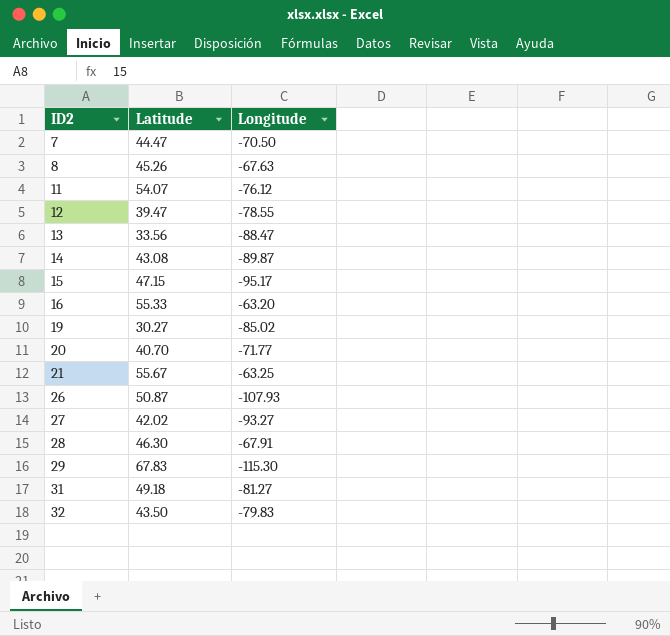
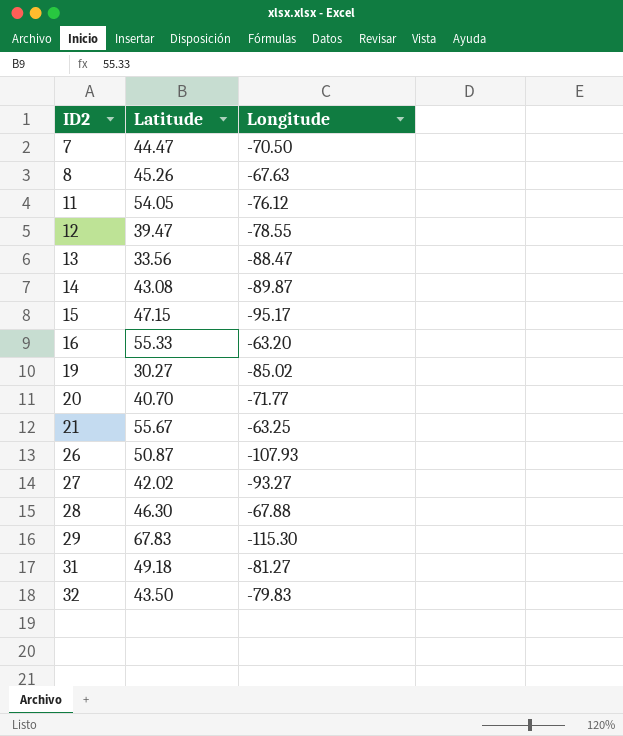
11 | Latitude: 54.07 -> 54.05
28 | Longitude: -67.91 -> -67.88

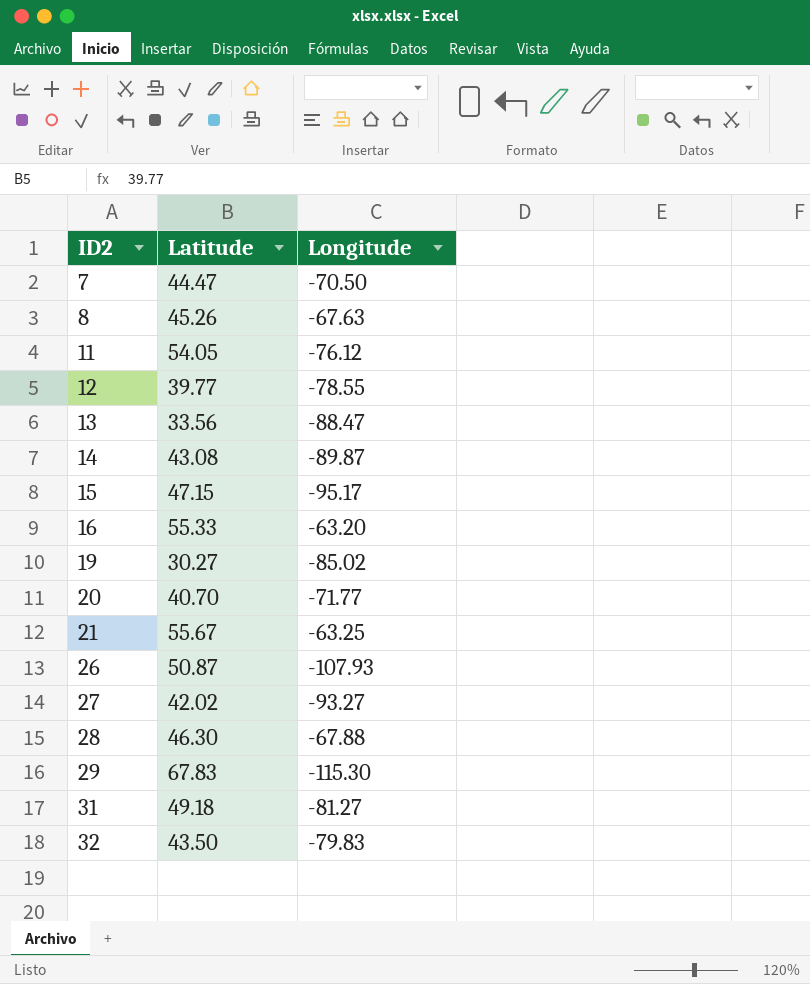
12 | Latitude: 39.47 -> 39.77

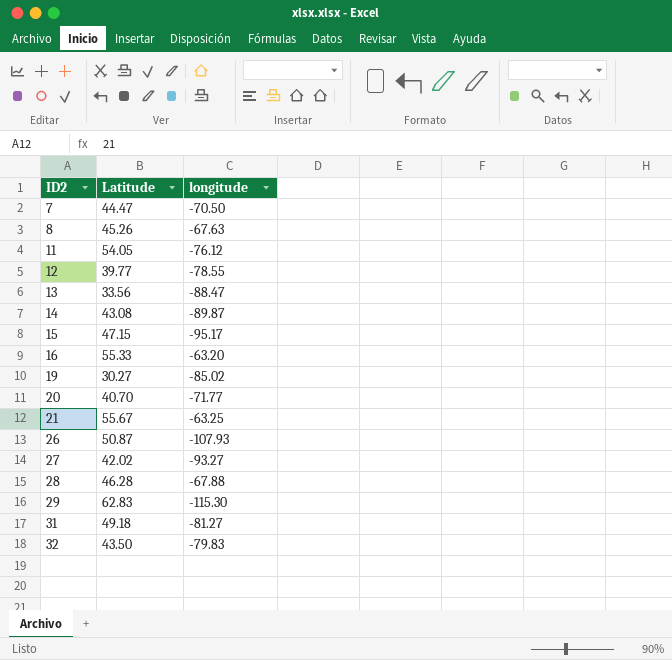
column name: Longitude -> longitude
28 | Latitude: 46.30 -> 46.28
29 | Latitude: 67.83 -> 62.83

